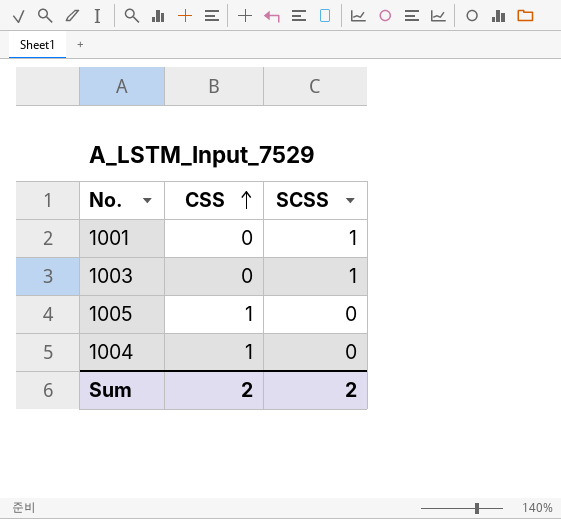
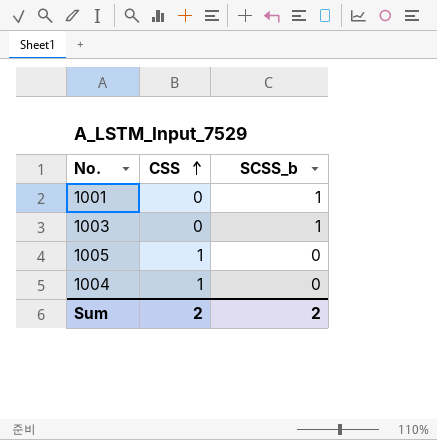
column name: SCSS -> SCSS_b

